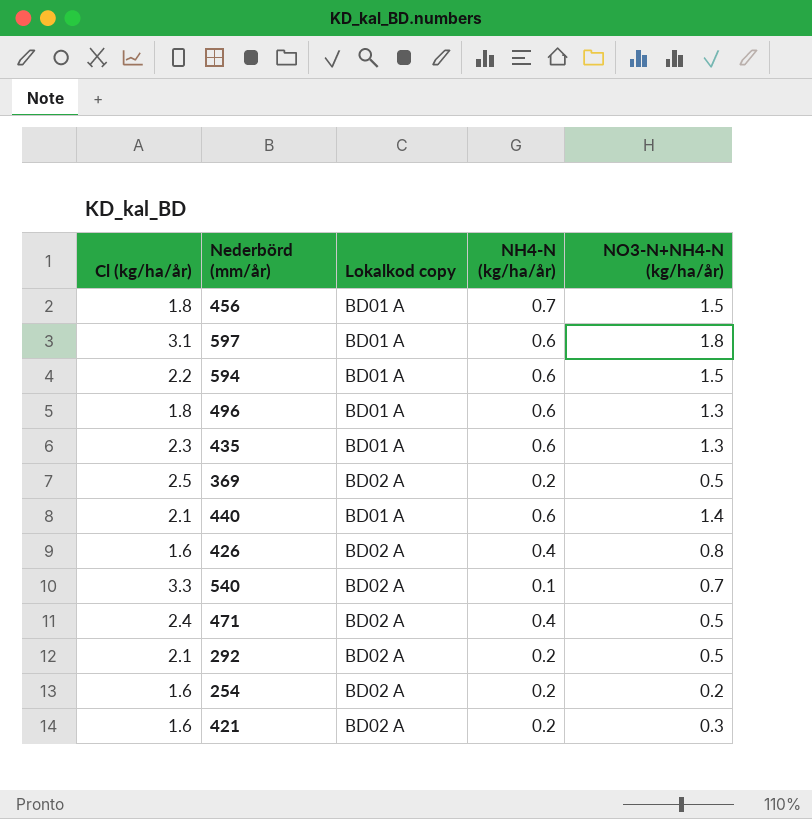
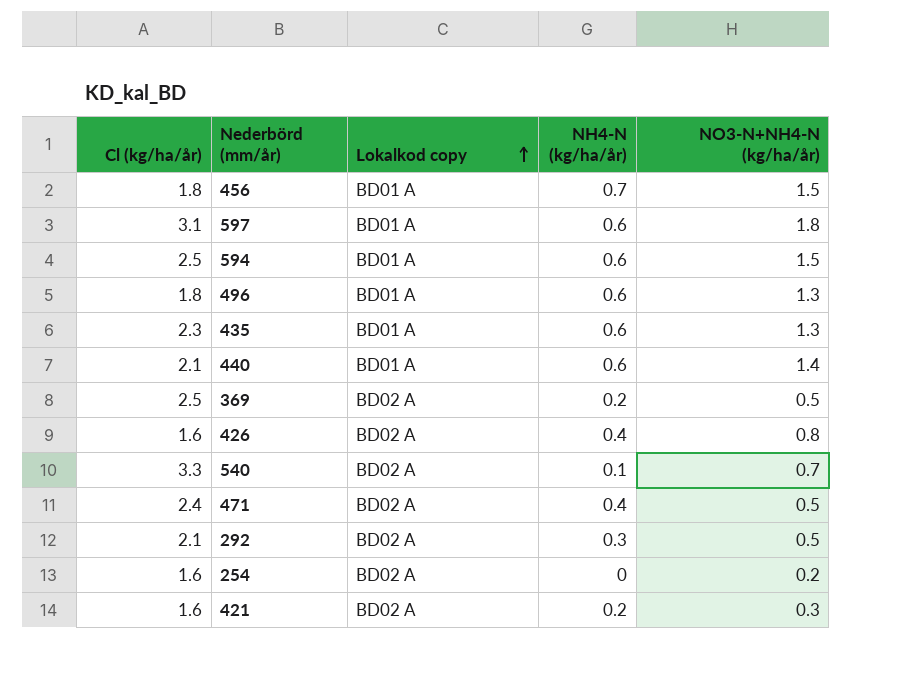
row order: none -> Lokalkod copy ascending
594 | Cl (kg/ha/år): 2.2 -> 2.5
292 | NH4-N (kg/ha/år): 0.2 -> 0.3
254 | NH4-N (kg/ha/år): 0.2 -> 0

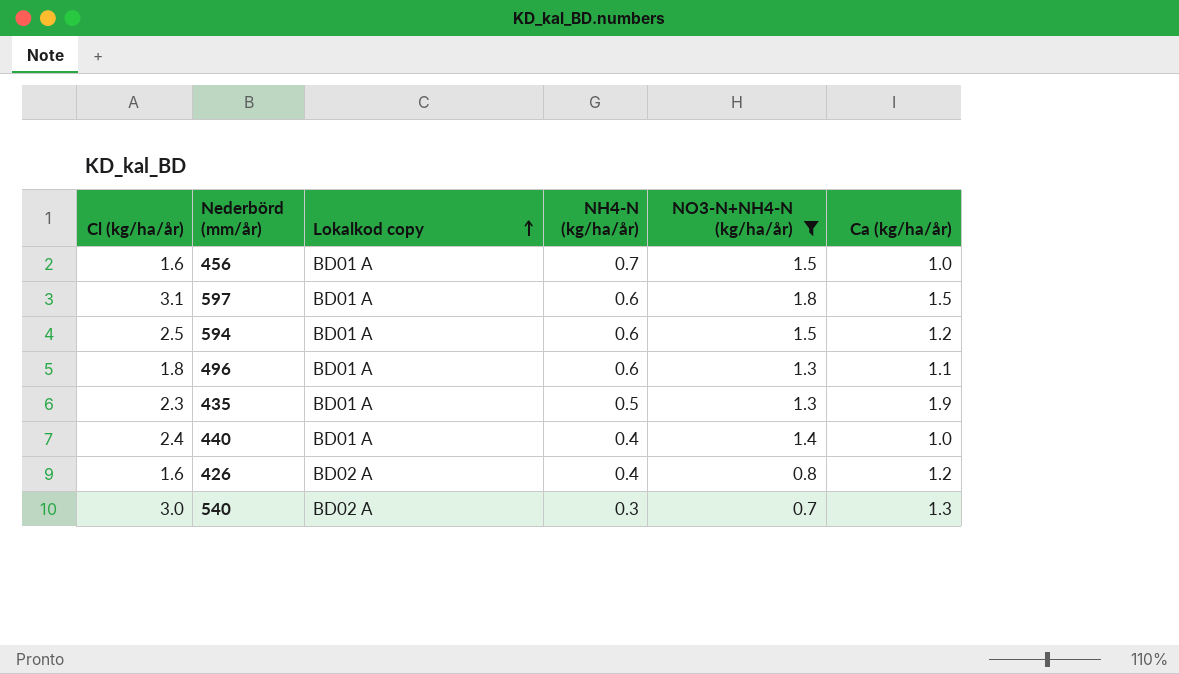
filter: none -> NO3-N+NH4-N (kg/ha/år) >= 0.7
column Ca (kg/ha/år) | position: none -> 6
456 | Cl (kg/ha/år): 1.8 -> 1.6
435 | NH4-N (kg/ha/år): 0.6 -> 0.5
440 | Cl (kg/ha/år): 2.1 -> 2.4
440 | NH4-N (kg/ha/år): 0.6 -> 0.4
540 | Cl (kg/ha/år): 3.3 -> 3.0
540 | NH4-N (kg/ha/år): 0.1 -> 0.3

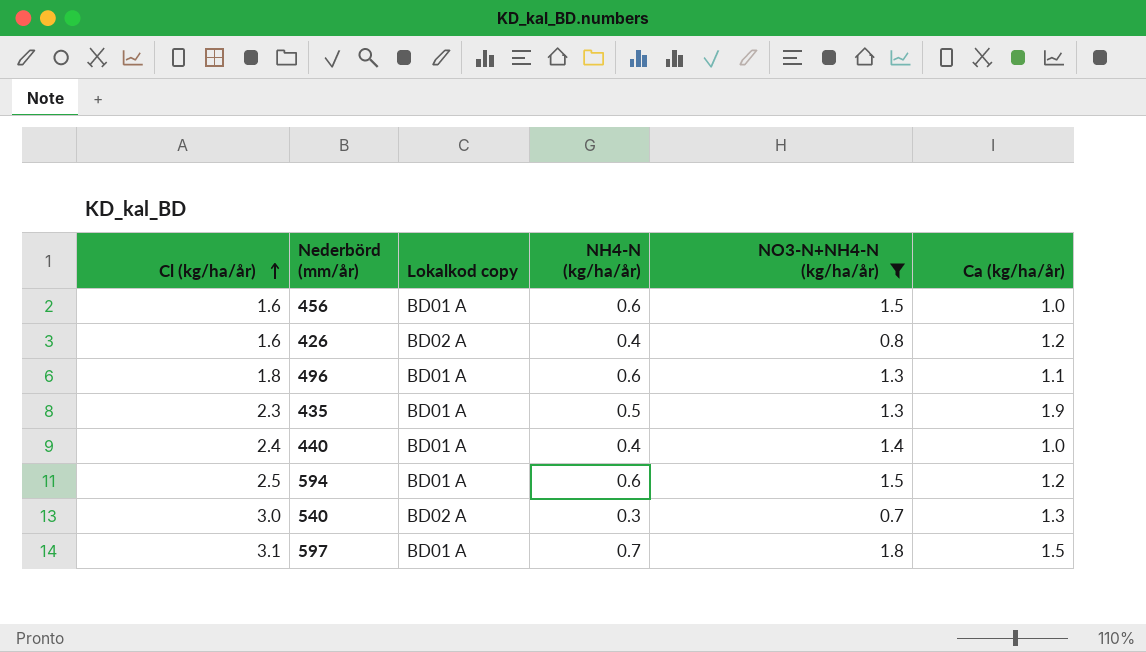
row order: Lokalkod copy ascending -> Cl (kg/ha/år) ascending
456 | NH4-N (kg/ha/år): 0.7 -> 0.6
597 | NH4-N (kg/ha/år): 0.6 -> 0.7

